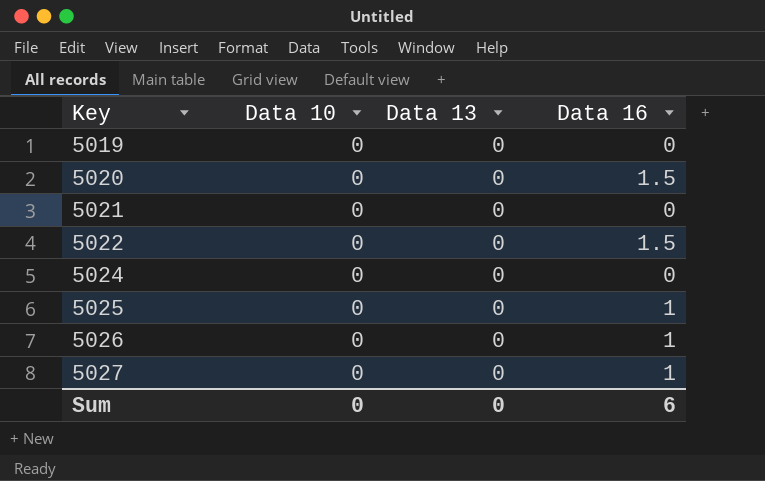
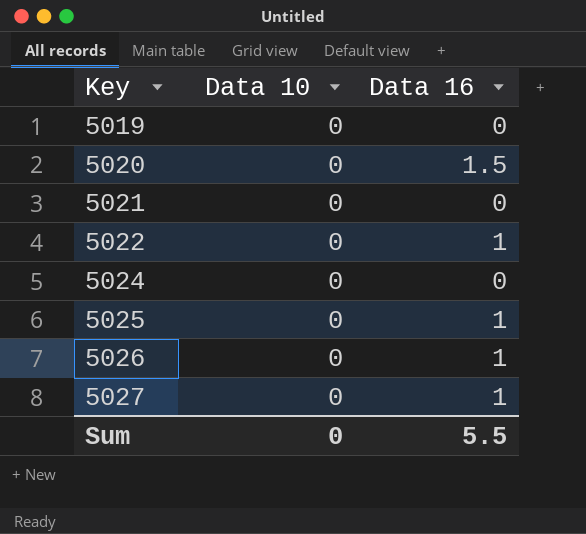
column Data 13 | position: 3 -> none
5022 | Data 16: 1.5 -> 1
Sum | Data 16: 6 -> 5.5

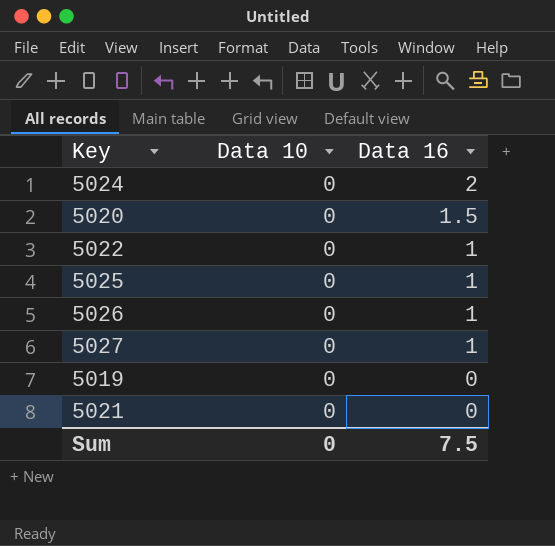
row order: Key ascending -> Data 16 descending
5024 | Data 16: 0 -> 2
Sum | Data 16: 5.5 -> 7.5

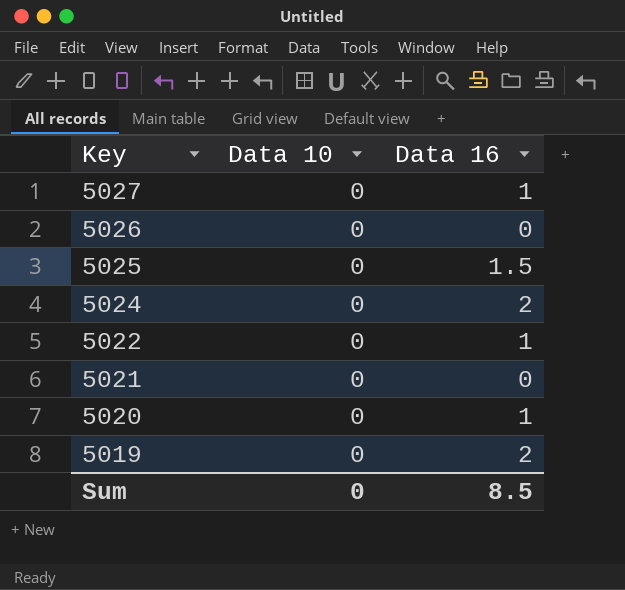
row order: Data 16 descending -> Key descending
5026 | Data 16: 1 -> 0
5025 | Data 16: 1 -> 1.5
5020 | Data 16: 1.5 -> 1
5019 | Data 16: 0 -> 2
Sum | Data 16: 7.5 -> 8.5

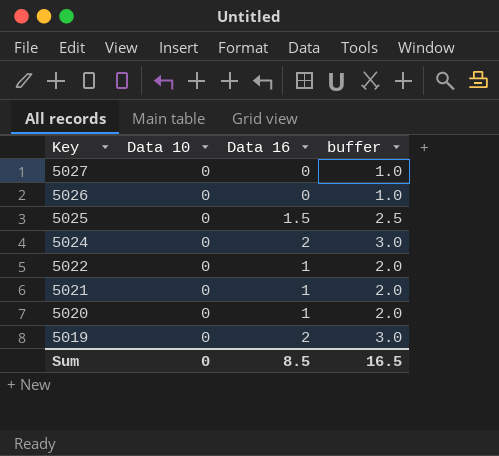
column buffer | formula: none -> [Data 16] + 1
5027 | Data 16: 1 -> 0
5021 | Data 16: 0 -> 1

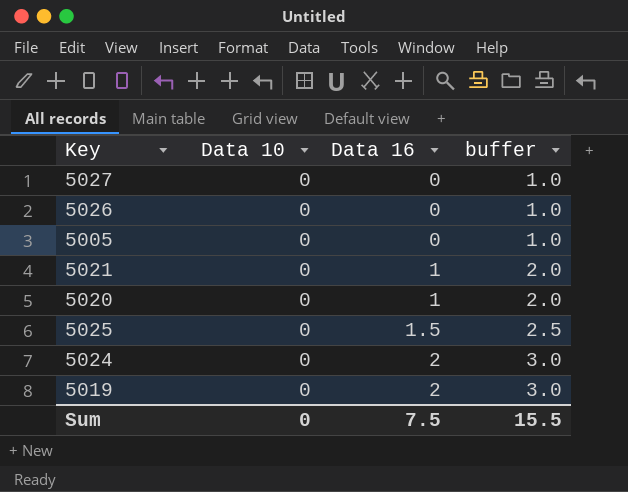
row order: Key descending -> Data 16 ascending
row 5022: 0 | 1 | 2.0 -> none
row 5005: none -> 0 | 0 | 1.0
Sum | Data 16: 8.5 -> 7.5
Sum | buffer: 16.5 -> 15.5

